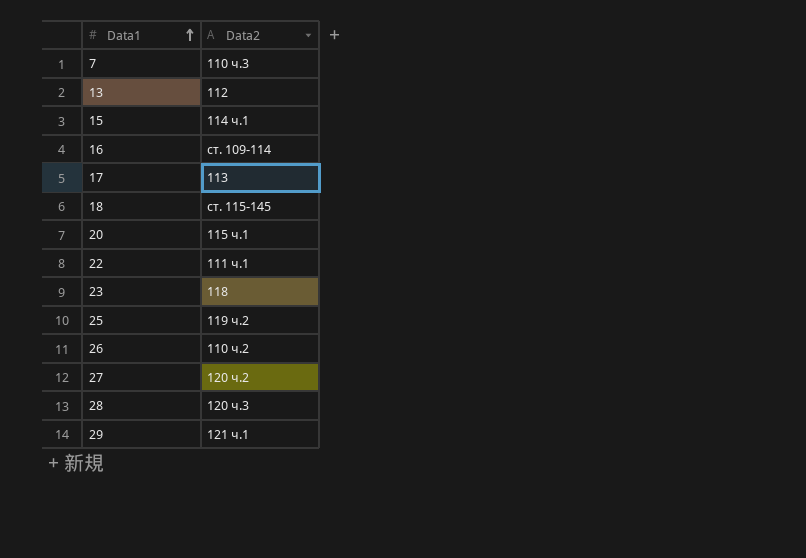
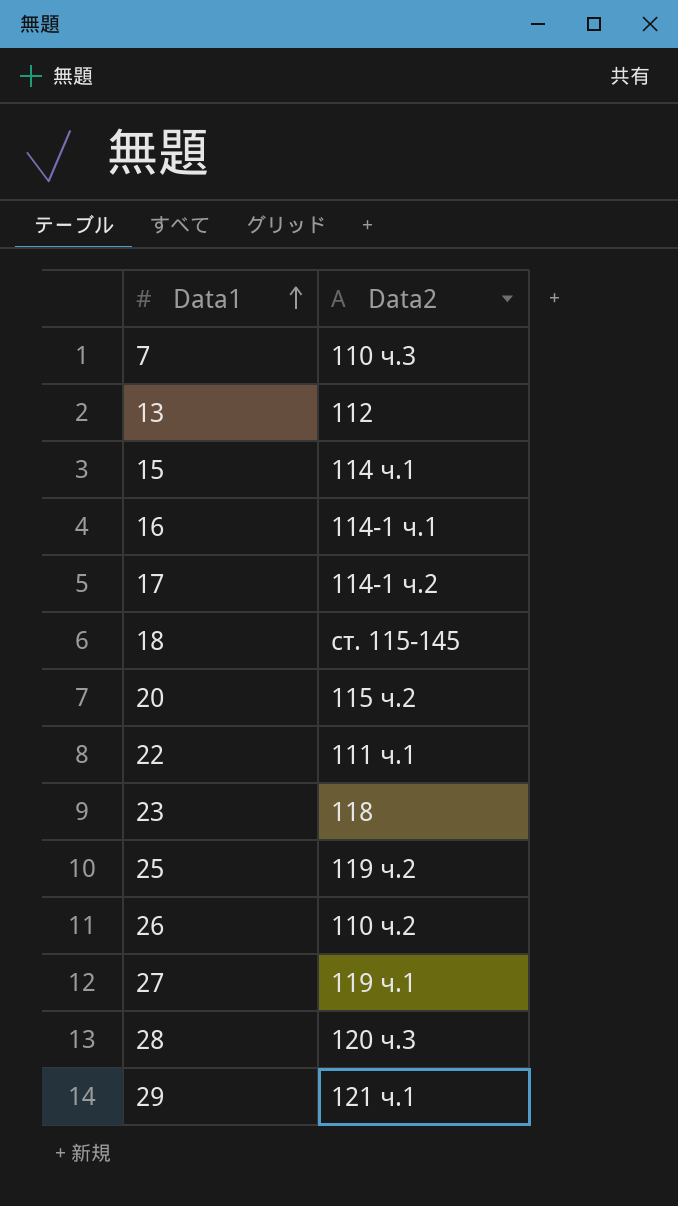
16 | Data2: ст. 109-114 -> 114-1 ч.1
17 | Data2: 113 -> 114-1 ч.2
20 | Data2: 115 ч.1 -> 115 ч.2
27 | Data2: 120 ч.2 -> 119 ч.1

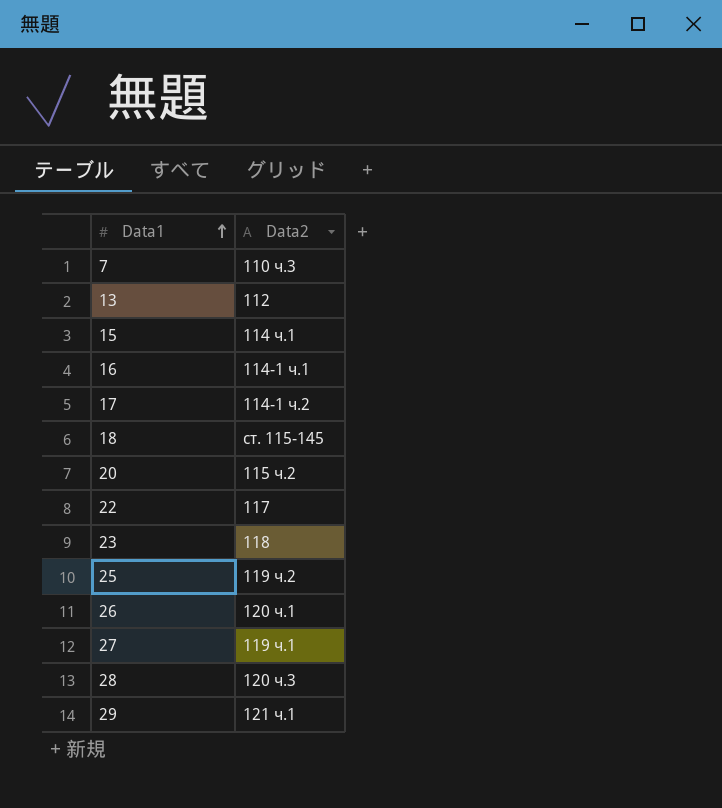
22 | Data2: 111 ч.1 -> 117
26 | Data2: 110 ч.2 -> 120 ч.1

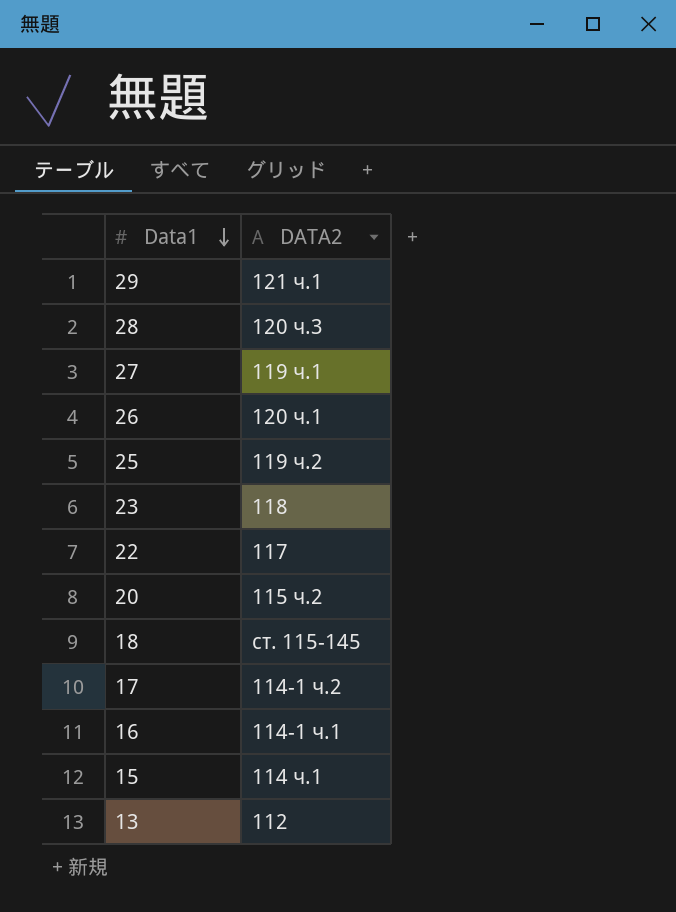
row order: Data1 ascending -> Data1 descending
column name: Data2 -> DATA2
row 7: 110 ч.3 -> none

